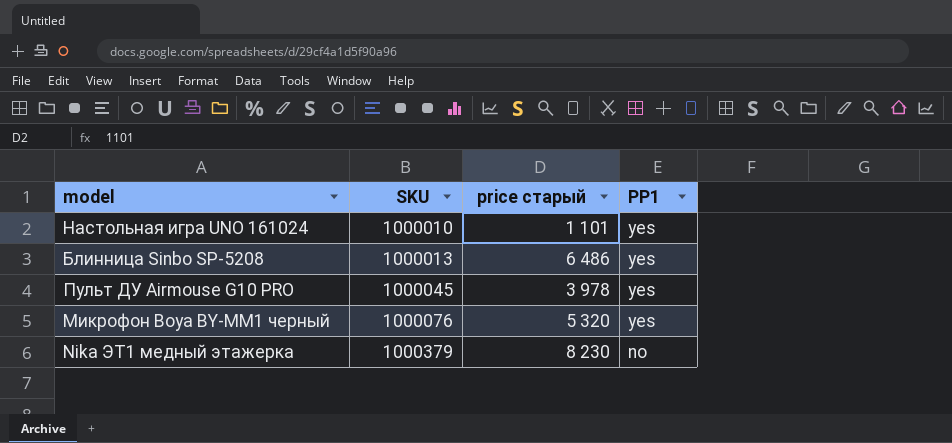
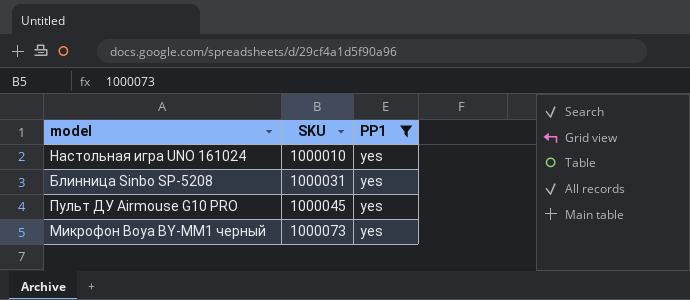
filter: none -> PP1 = yes
column price старый | position: 3 -> none
Блинница Sinbo SP-5208 | SKU: 1000013 -> 1000031
Микрофон Boya BY-MM1 черный | SKU: 1000076 -> 1000073

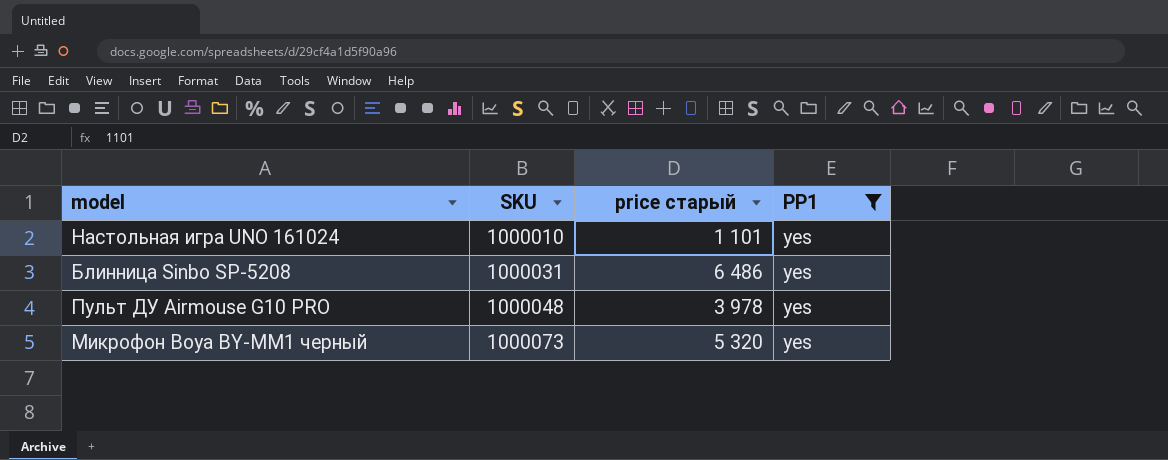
column price старый | position: none -> 3
Пульт ДУ Airmouse G10 PRO | SKU: 1000045 -> 1000048

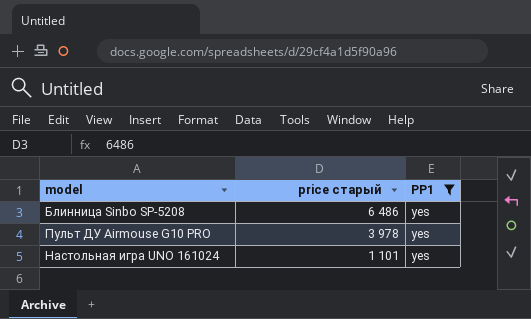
row order: SKU ascending -> price старый descending
column SKU | position: 2 -> none
row Микрофон Boya BY-MM1 черный: 1000073 | 5 320 | yes -> none

